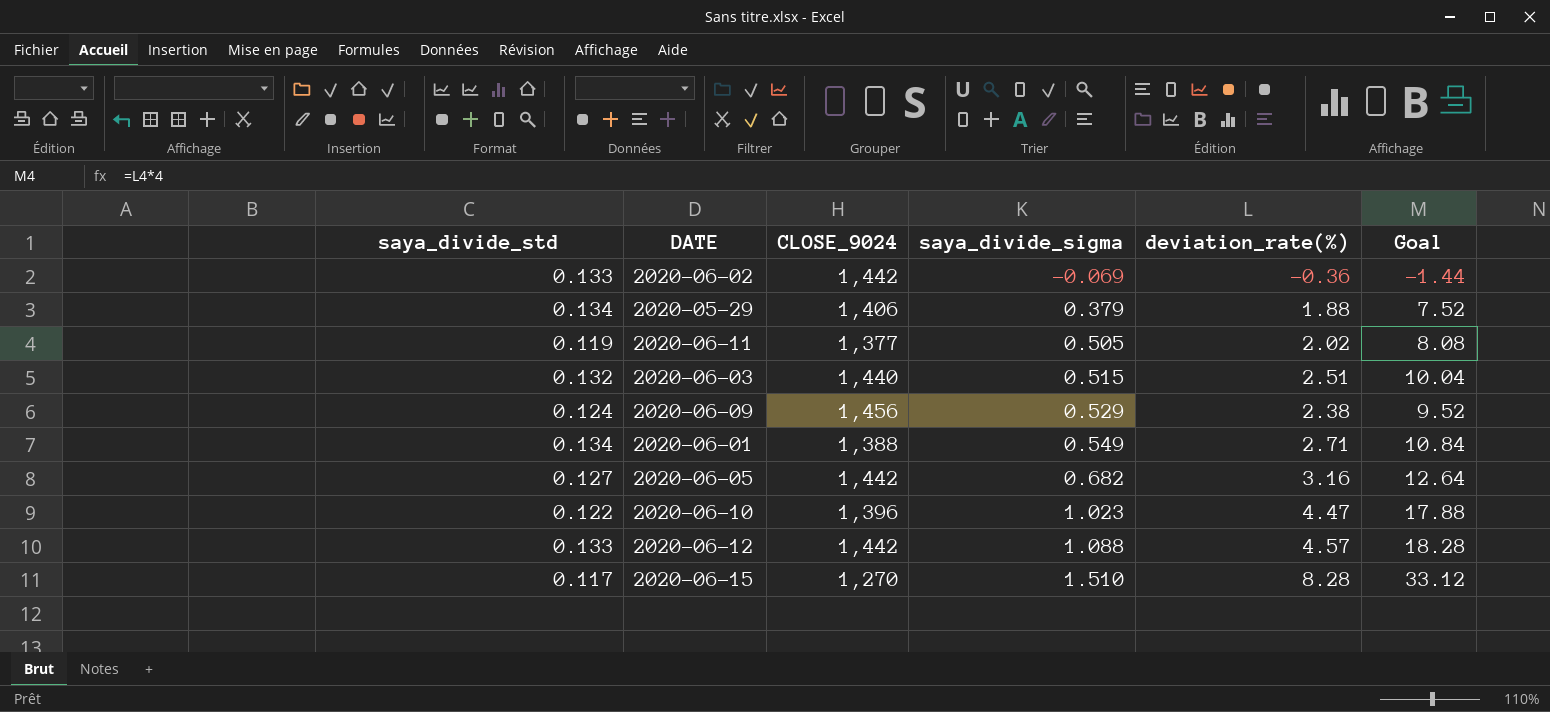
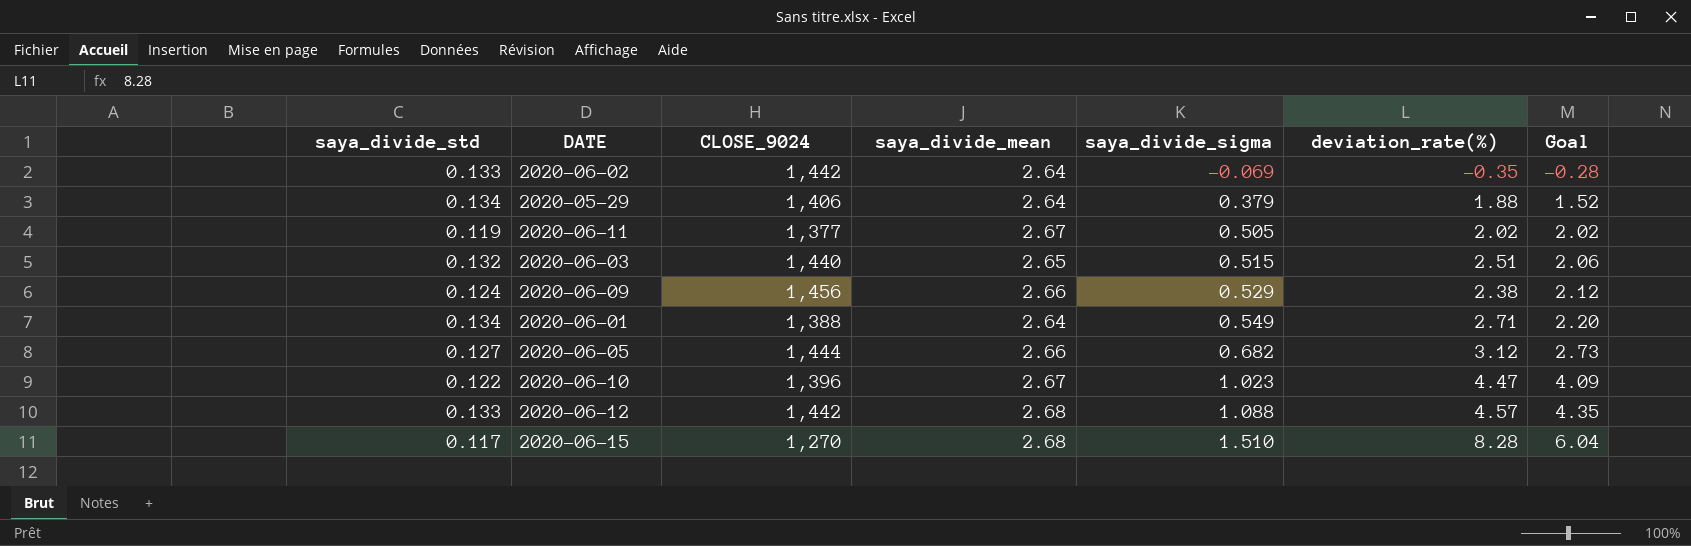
column saya_divide_mean | position: none -> 4
column Goal | formula: [deviation_rate(%)] * 4 -> [saya_divide_sigma] * 4
2020-06-02 | deviation_rate(%): -0.36 -> -0.35
2020-06-05 | CLOSE_9024: 1,442 -> 1,444
2020-06-05 | deviation_rate(%): 3.16 -> 3.12

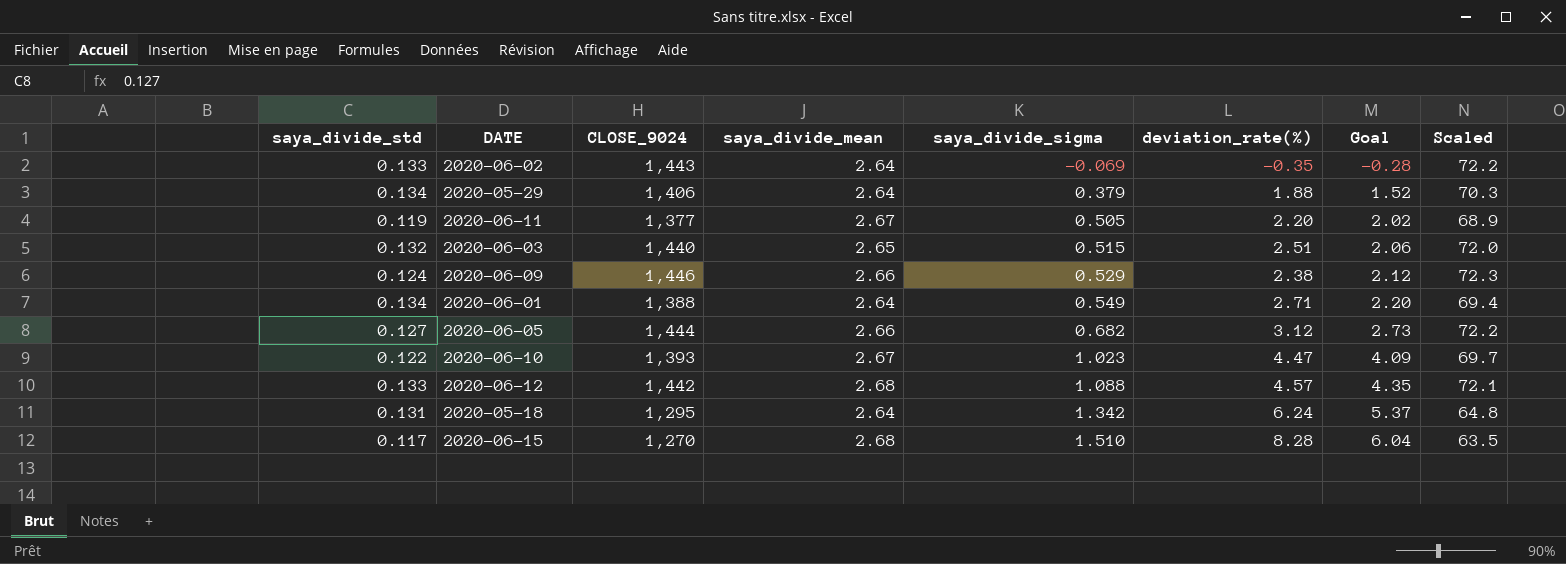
column Scaled | formula: none -> [CLOSE_9024] * 0.05
2020-06-02 | CLOSE_9024: 1,442 -> 1,443
2020-06-11 | deviation_rate(%): 2.02 -> 2.20
2020-06-09 | CLOSE_9024: 1,456 -> 1,446
2020-06-10 | CLOSE_9024: 1,396 -> 1,393
row 2020-05-18: none -> 0.131 | 1,295 | 2.64 | 1.342 | 6.24 | 5.37 | 64.8

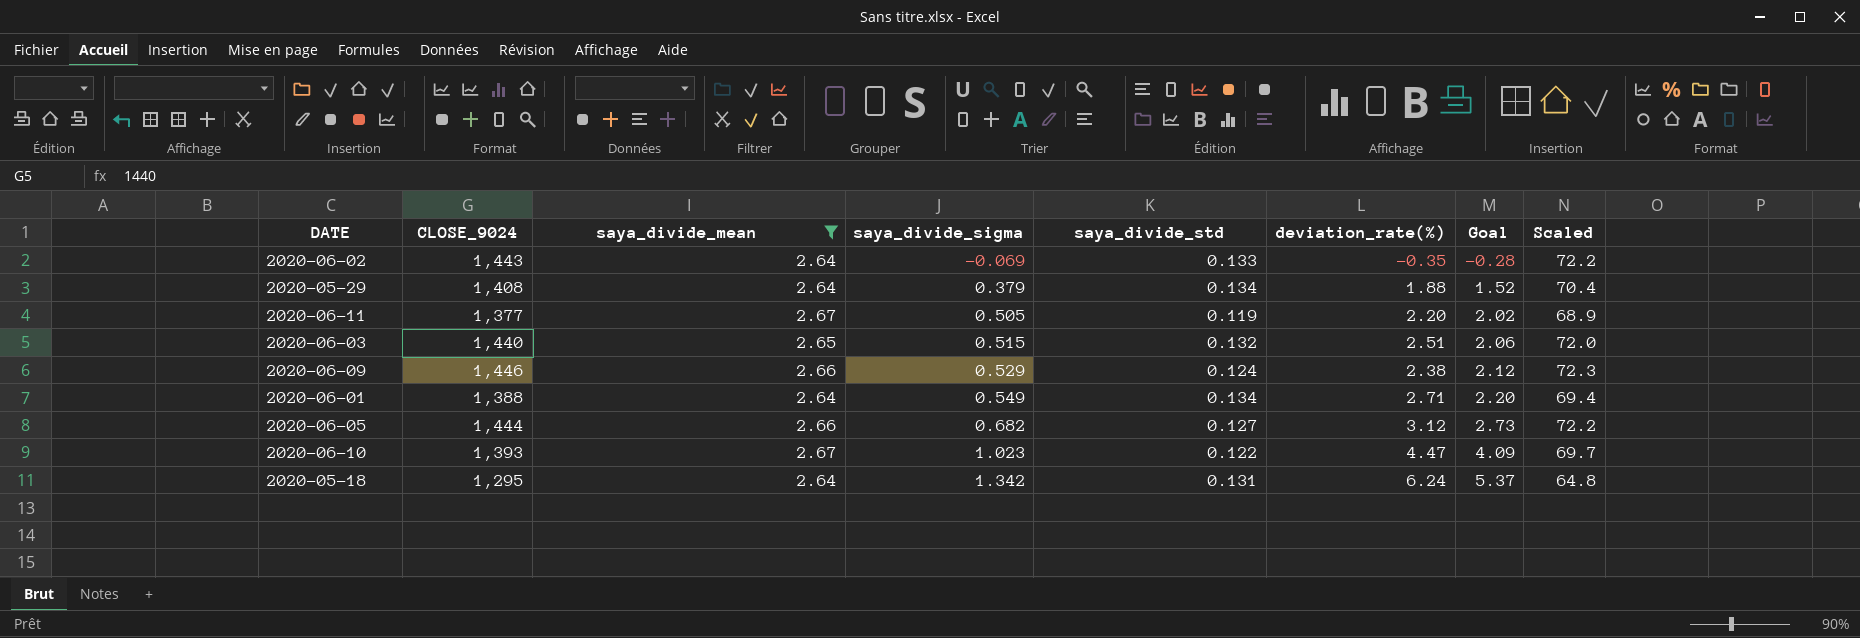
filter: none -> saya_divide_mean != 2.68
column saya_divide_std | position: 1 -> 5
2020-05-29 | CLOSE_9024: 1,406 -> 1,408
2020-05-29 | Scaled: 70.3 -> 70.4

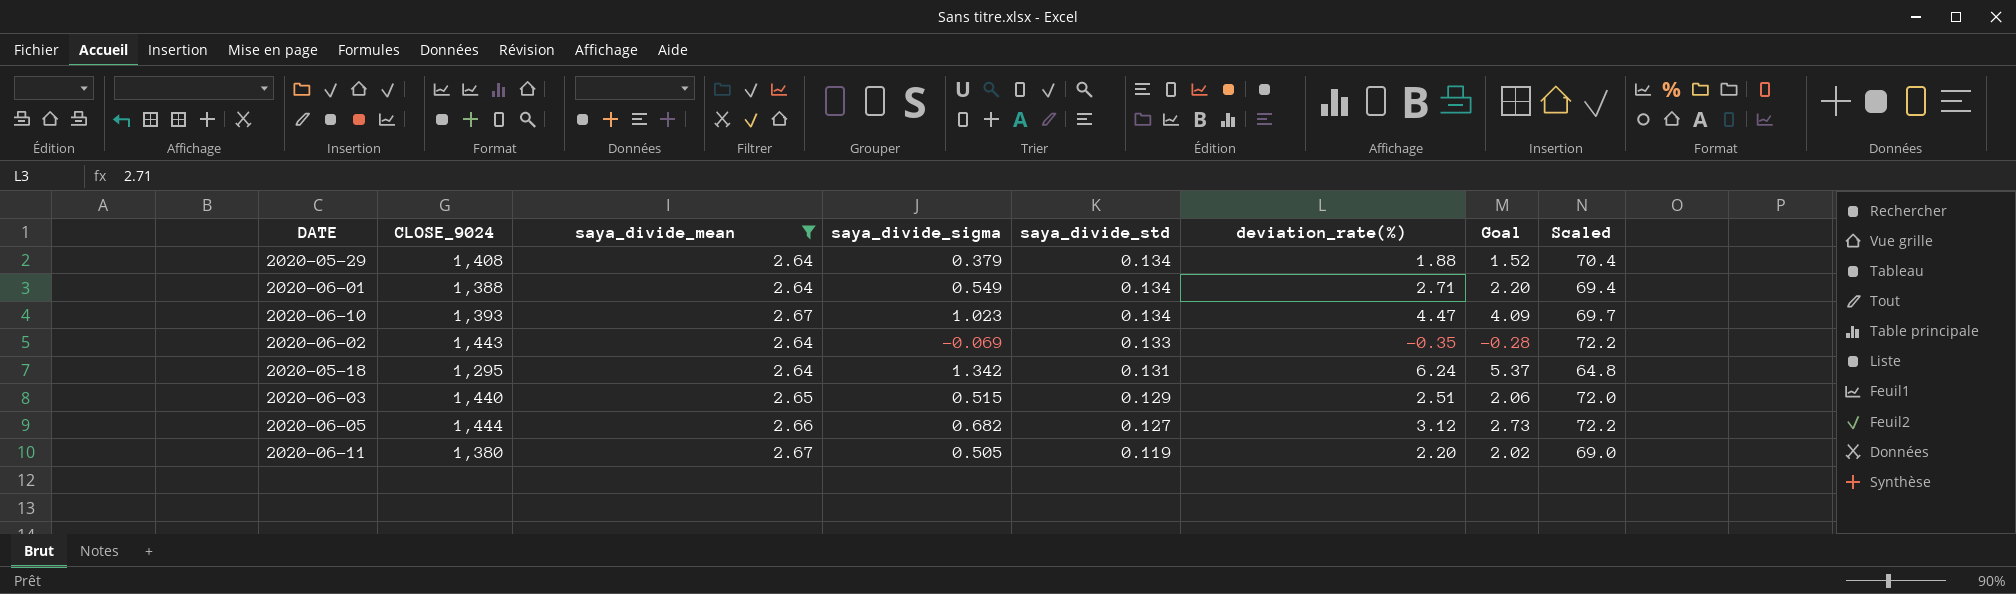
row order: saya_divide_sigma ascending -> saya_divide_std descending
row 2020-06-09: 1,446 | 2.66 | 0.529 | 0.124 | 2.38 | 2.12 | 72.3 -> none
2020-06-10 | saya_divide_std: 0.122 -> 0.134
2020-06-03 | saya_divide_std: 0.132 -> 0.129
2020-06-11 | CLOSE_9024: 1,377 -> 1,380
2020-06-11 | Scaled: 68.9 -> 69.0

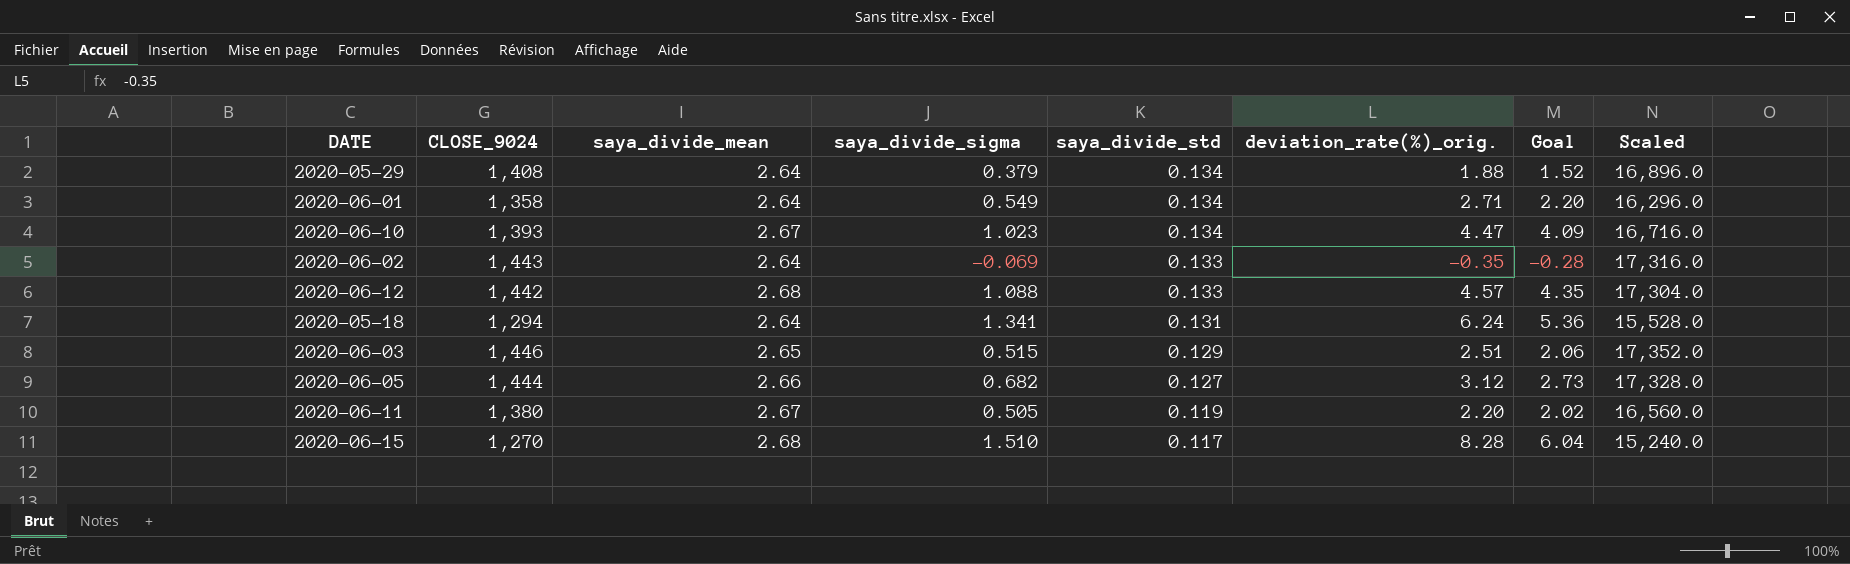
filter: saya_divide_mean != 2.68 -> none
column name: deviation_rate(%) -> deviation_rate(%)_orig.
column Scaled | formula: [CLOSE_9024] * 0.05 -> [CLOSE_9024] * 12
2020-06-01 | CLOSE_9024: 1,388 -> 1,358
2020-05-18 | CLOSE_9024: 1,295 -> 1,294
2020-05-18 | saya_divide_sigma: 1.342 -> 1.341
2020-05-18 | Goal: 5.37 -> 5.36
2020-06-03 | CLOSE_9024: 1,440 -> 1,446

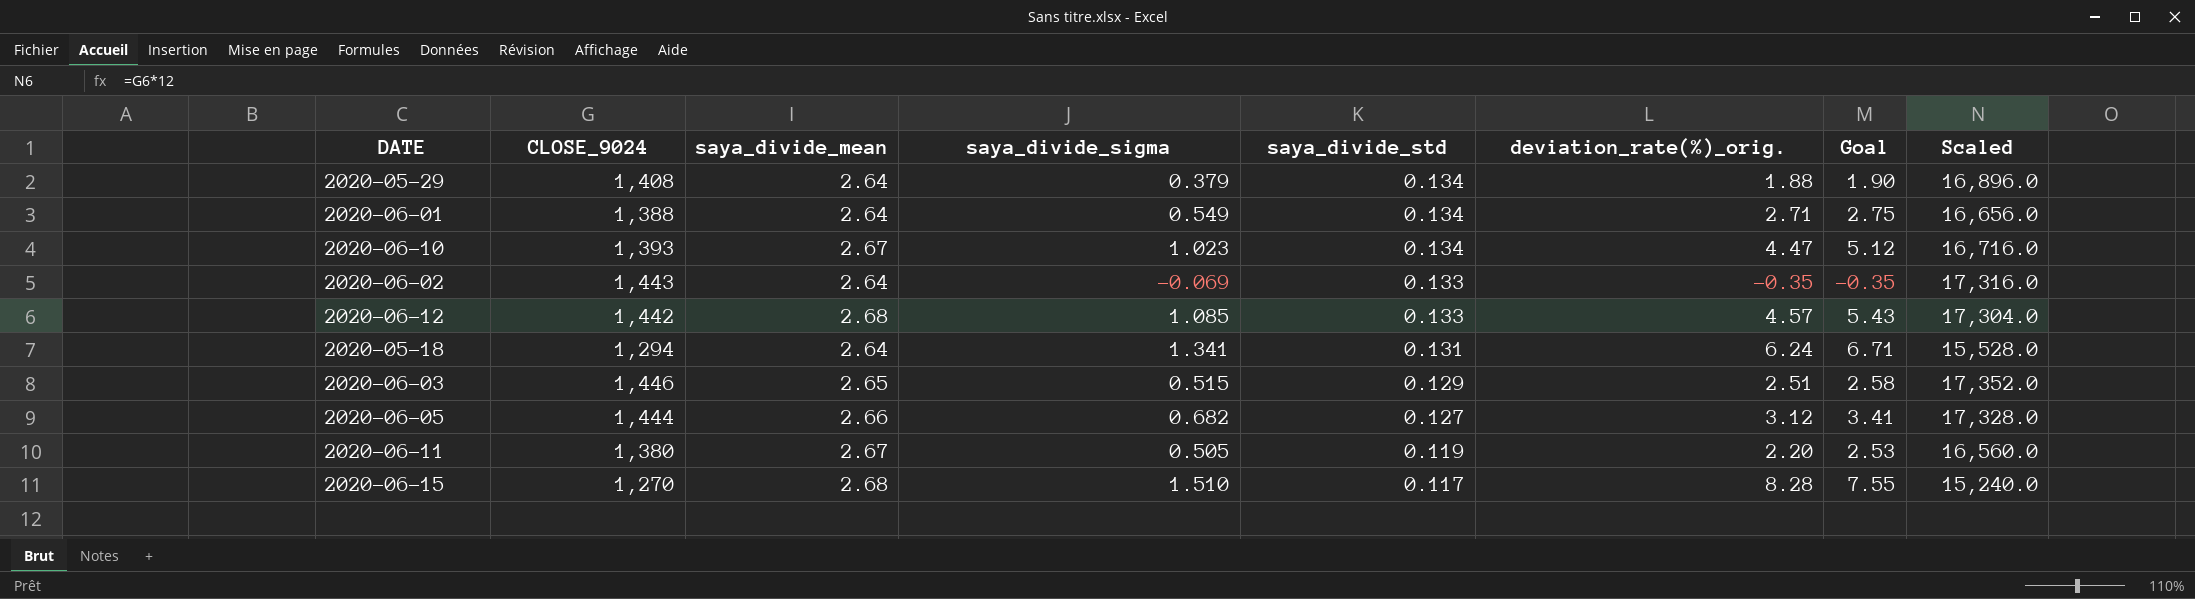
column Goal | formula: [saya_divide_sigma] * 4 -> [saya_divide_sigma] * 5
2020-06-01 | CLOSE_9024: 1,358 -> 1,388
2020-06-01 | Scaled: 16,296.0 -> 16,656.0
2020-06-12 | saya_divide_sigma: 1.088 -> 1.085

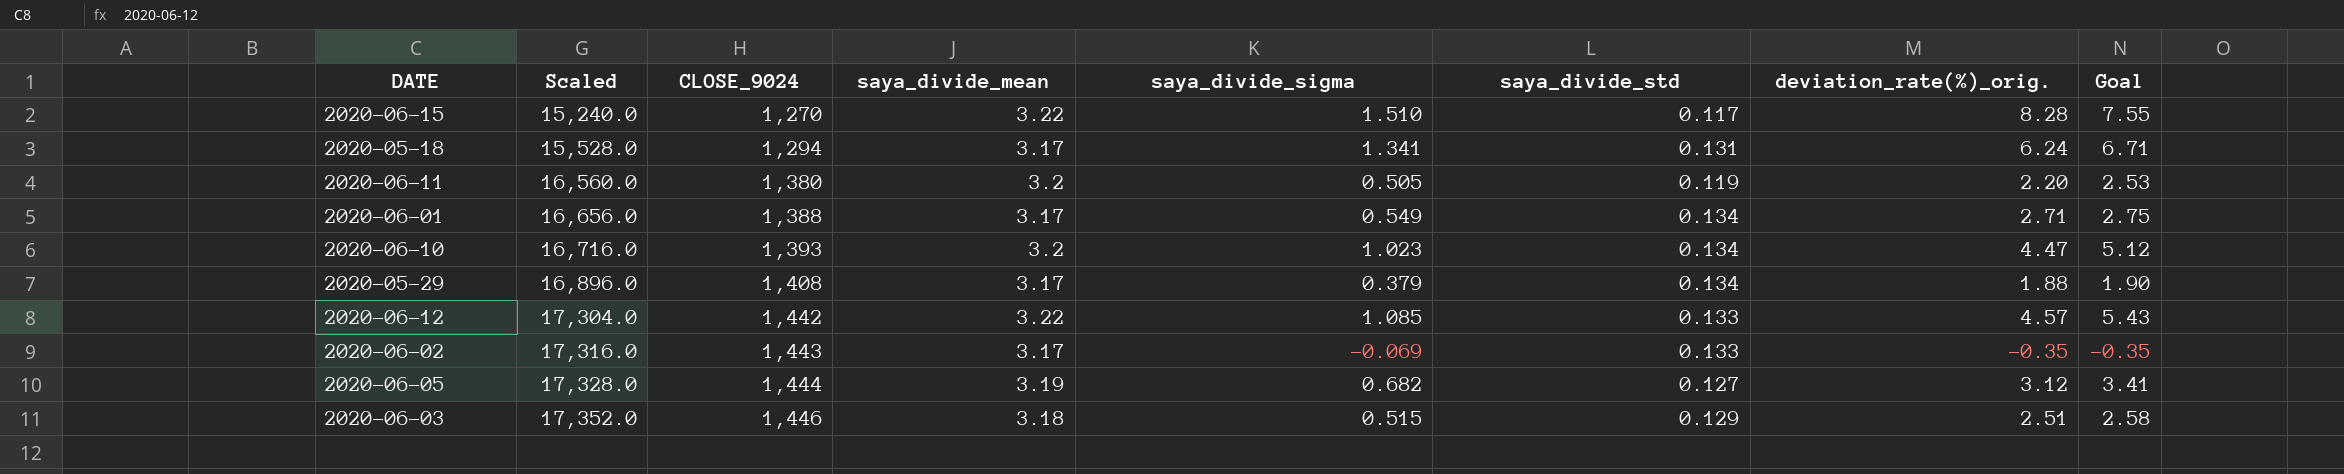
row order: saya_divide_std descending -> Scaled ascending
column Scaled | position: 8 -> 2
2020-06-15 | saya_divide_mean: 2.68 -> 3.22
2020-05-18 | saya_divide_mean: 2.64 -> 3.17
2020-06-11 | saya_divide_mean: 2.67 -> 3.2
2020-06-01 | saya_divide_mean: 2.64 -> 3.17
2020-06-10 | saya_divide_mean: 2.67 -> 3.2
2020-05-29 | saya_divide_mean: 2.64 -> 3.17
2020-06-12 | saya_divide_mean: 2.68 -> 3.22
2020-06-02 | saya_divide_mean: 2.64 -> 3.17
2020-06-05 | saya_divide_mean: 2.66 -> 3.19
2020-06-03 | saya_divide_mean: 2.65 -> 3.18

